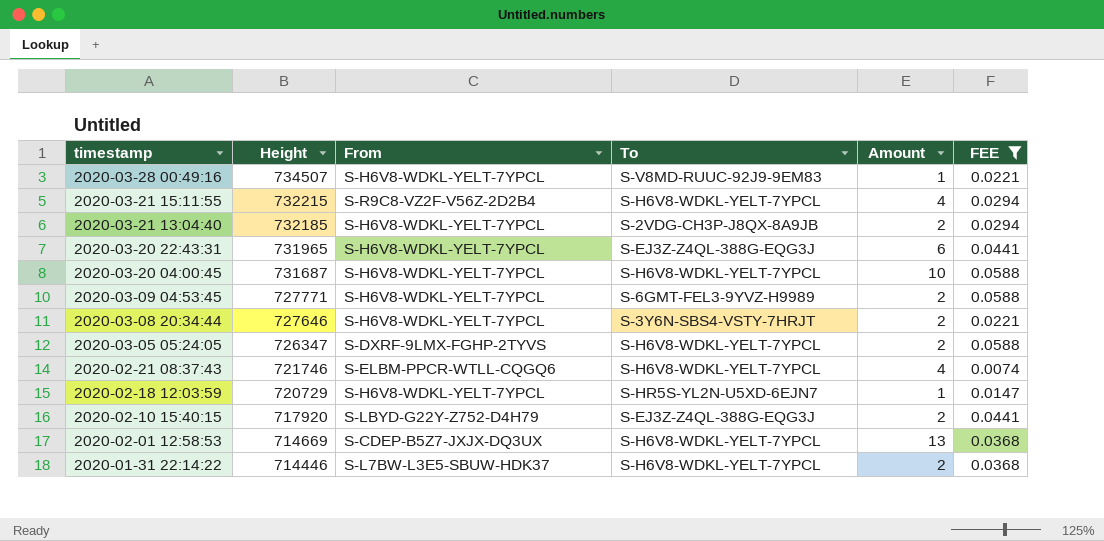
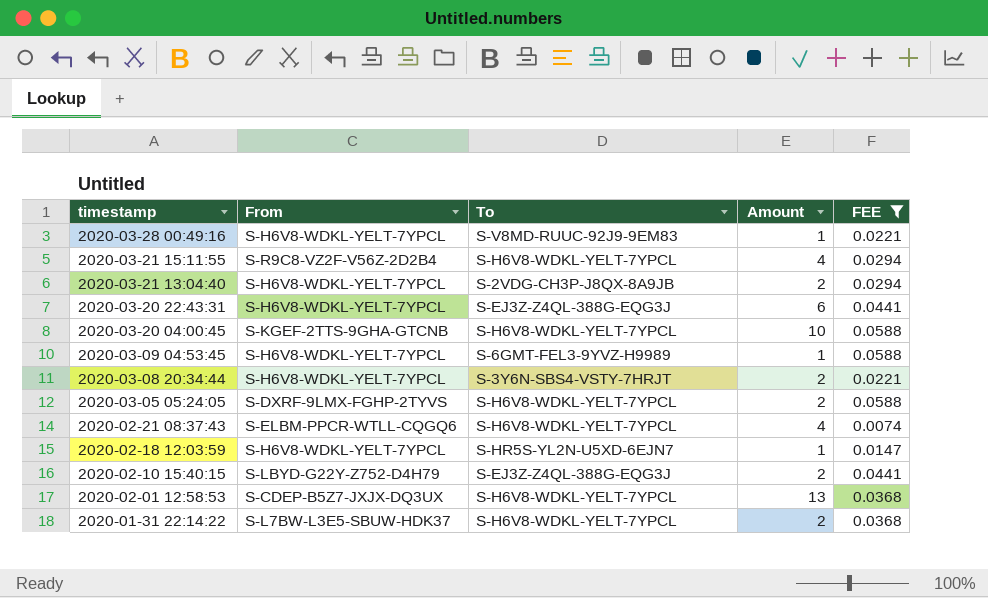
column Height | position: 2 -> none
2020-03-20 04:00:45 | From: S-H6V8-WDKL-YELT-7YPCL -> S-KGEF-2TTS-9GHA-GTCNB
2020-03-09 04:53:45 | Amount: 2 -> 1

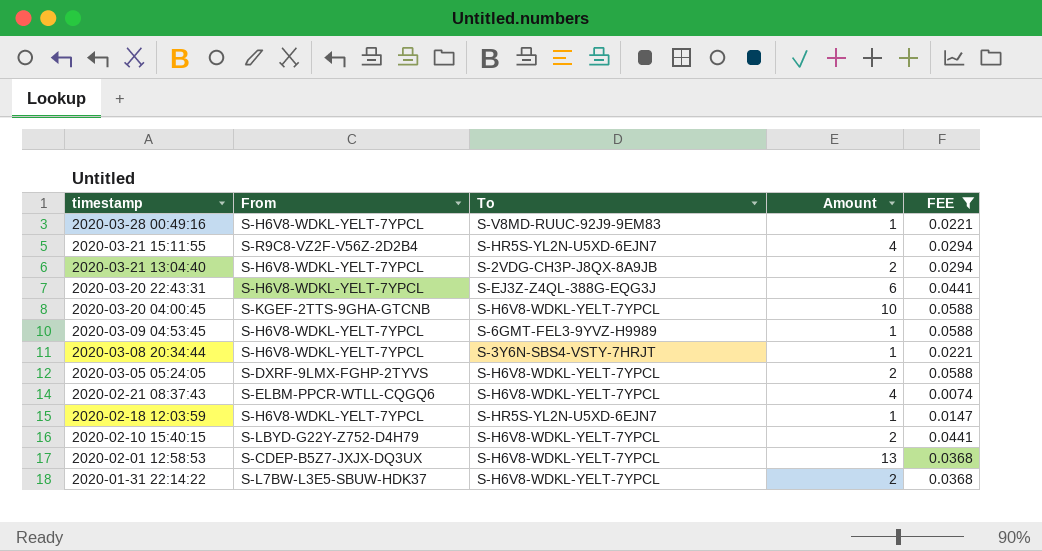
2020-03-21 15:11:55 | To: S-H6V8-WDKL-YELT-7YPCL -> S-HR5S-YL2N-U5XD-6EJN7
2020-03-08 20:34:44 | Amount: 2 -> 1
2020-02-10 15:40:15 | To: S-EJ3Z-Z4QL-388G-EQG3J -> S-H6V8-WDKL-YELT-7YPCL

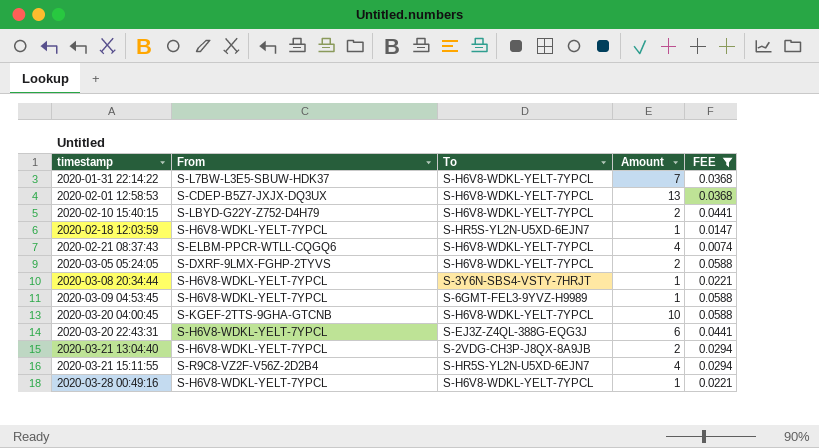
row order: timestamp descending -> timestamp ascending
2020-01-31 22:14:22 | Amount: 2 -> 7
2020-03-28 00:49:16 | To: S-V8MD-RUUC-92J9-9EM83 -> S-H6V8-WDKL-YELT-7YPCL

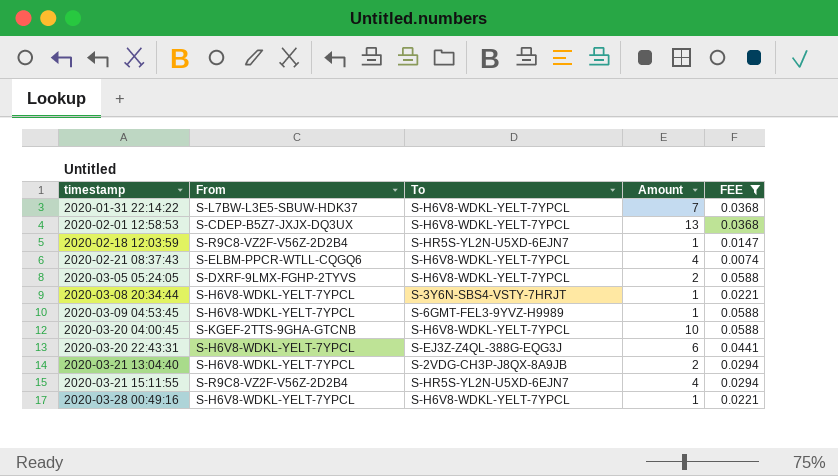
row 2020-02-10 15:40:15: S-LBYD-G22Y-Z752-D4H79 | S-H6V8-WDKL-YELT-7YPCL | 2 | 0.0441 -> none
2020-02-18 12:03:59 | From: S-H6V8-WDKL-YELT-7YPCL -> S-R9C8-VZ2F-V56Z-2D2B4

